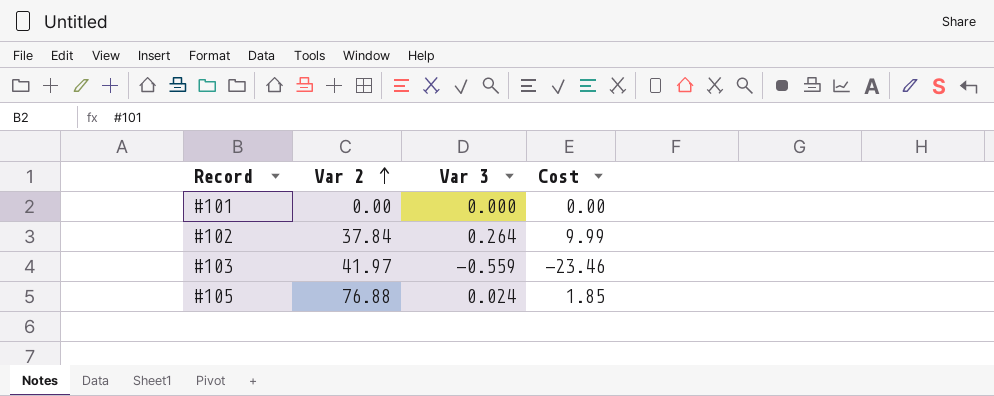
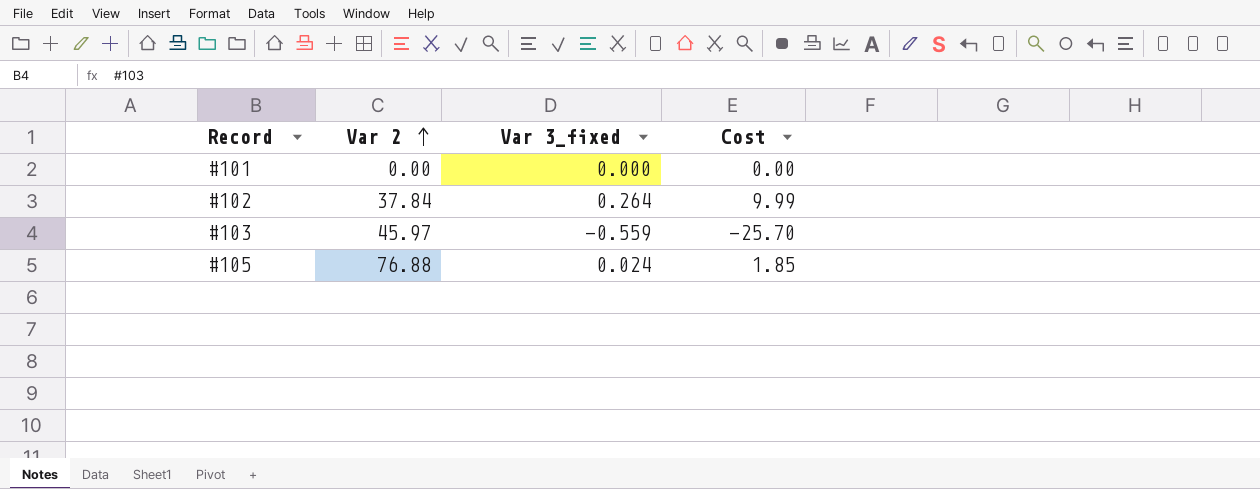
column name: Var 3 -> Var 3_fixed
#103 | Var 2: 41.97 -> 45.97
#103 | Cost: -23.46 -> -25.70

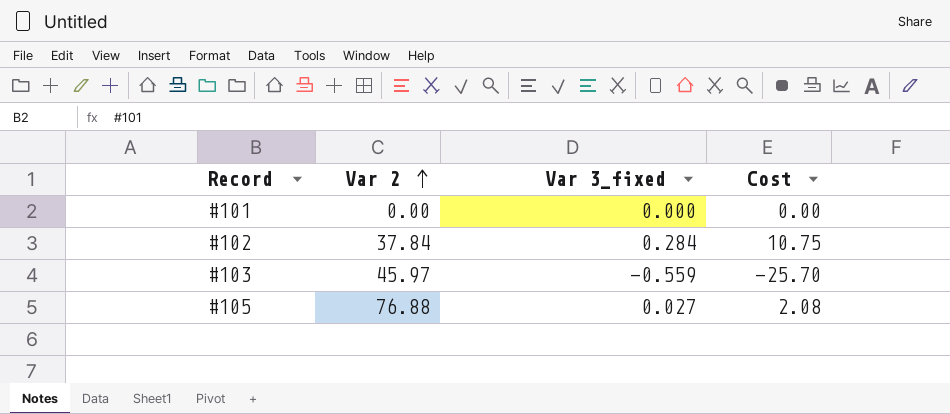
#102 | Var 3_fixed: 0.264 -> 0.284
#102 | Cost: 9.99 -> 10.75
#105 | Var 3_fixed: 0.024 -> 0.027
#105 | Cost: 1.85 -> 2.08

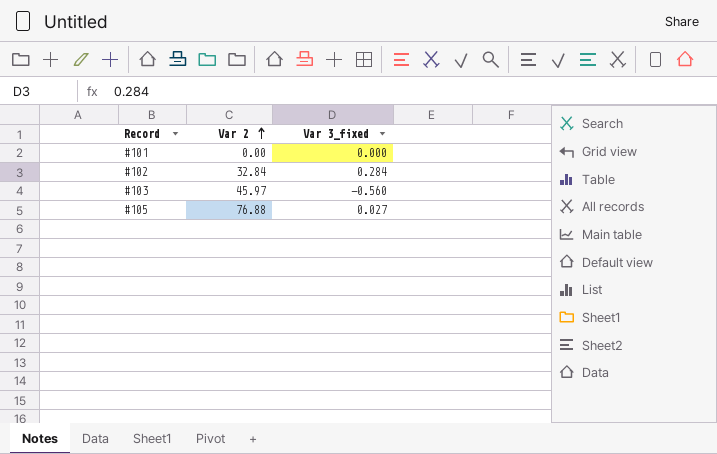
column Cost | formula: [Var 2] * [Var 3_fixed] -> none
#102 | Var 2: 37.84 -> 32.84
#103 | Var 3_fixed: -0.559 -> -0.560

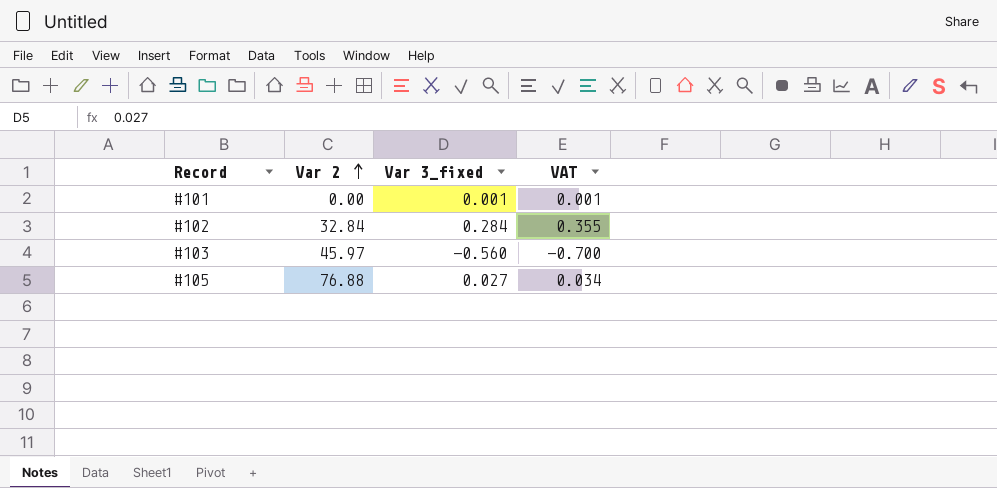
column VAT | formula: none -> [Var 3_fixed] * 1.25
#101 | Var 3_fixed: 0.000 -> 0.001

